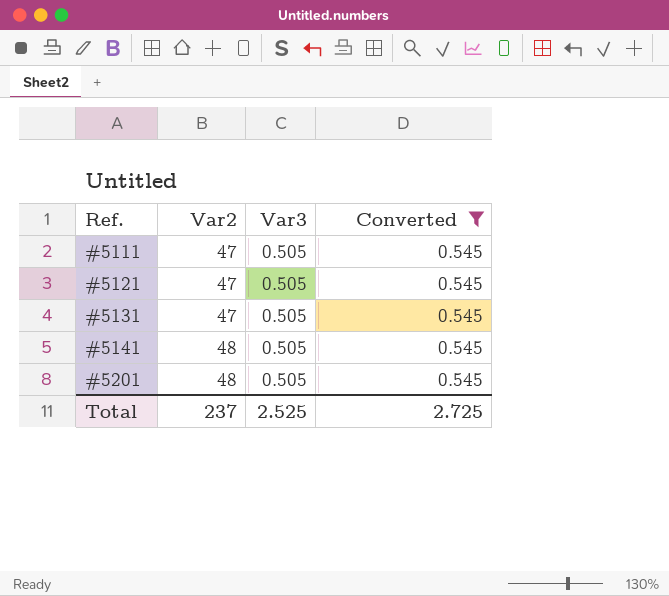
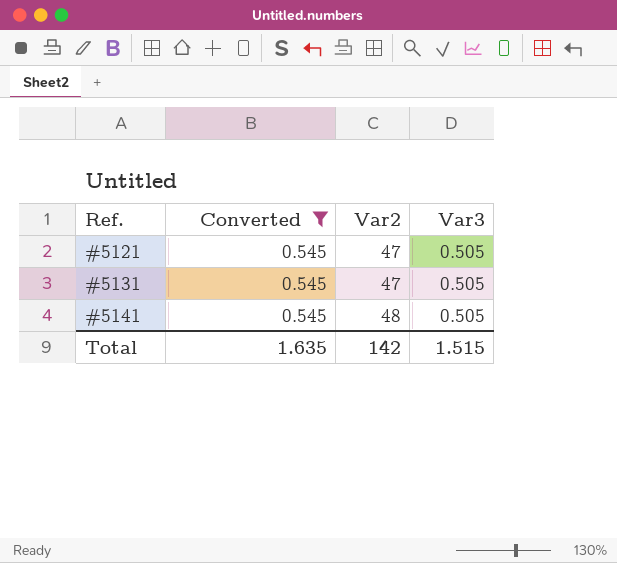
column Converted | position: 4 -> 2
row #5111: 47 | 0.505 | 0.545 -> none
row #5201: 48 | 0.505 | 0.545 -> none
Total | Converted: 2.725 -> 1.635
Total | Var2: 237 -> 142
Total | Var3: 2.525 -> 1.515

